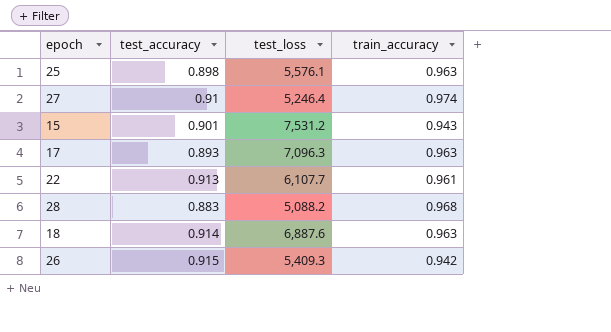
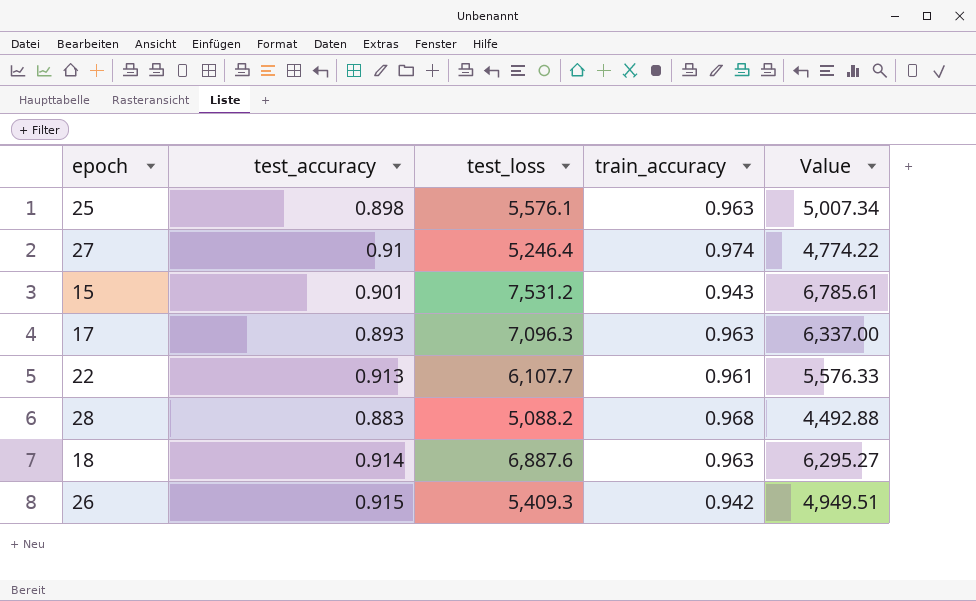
column Value | formula: none -> [test_accuracy] * [test_loss]

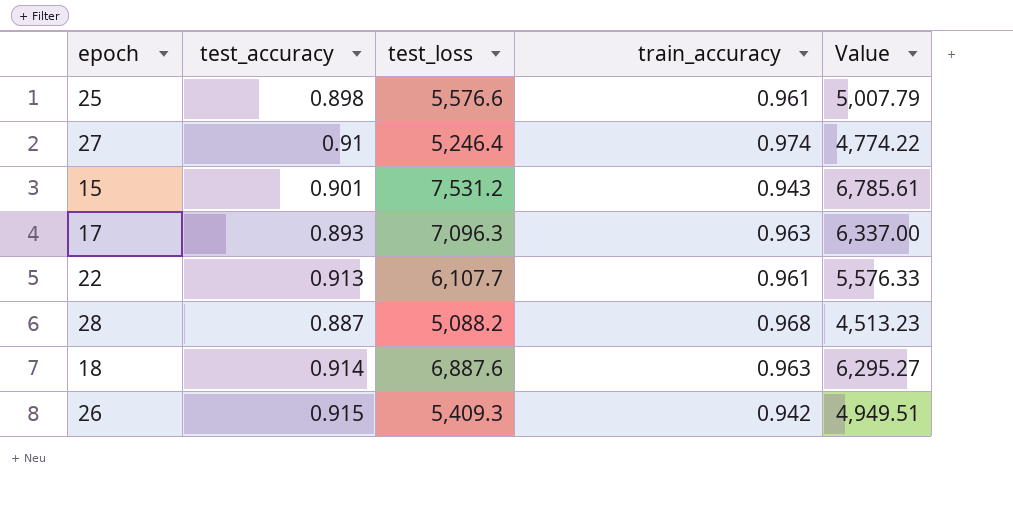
25 | test_loss: 5,576.1 -> 5,576.6
25 | train_accuracy: 0.963 -> 0.961
25 | Value: 5,007.34 -> 5,007.79
28 | test_accuracy: 0.883 -> 0.887
28 | Value: 4,492.88 -> 4,513.23

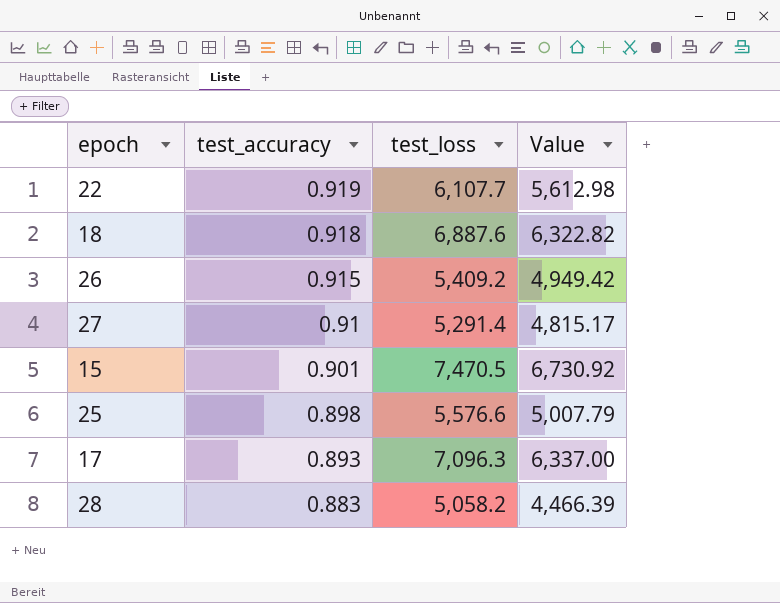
row order: none -> test_accuracy descending
column train_accuracy | position: 4 -> none
22 | test_accuracy: 0.913 -> 0.919
22 | Value: 5,576.33 -> 5,612.98
18 | test_accuracy: 0.914 -> 0.918
18 | Value: 6,295.27 -> 6,322.82
26 | test_loss: 5,409.3 -> 5,409.2
26 | Value: 4,949.51 -> 4,949.42
27 | test_loss: 5,246.4 -> 5,291.4
27 | Value: 4,774.22 -> 4,815.17
15 | test_loss: 7,531.2 -> 7,470.5
15 | Value: 6,785.61 -> 6,730.92
28 | test_accuracy: 0.887 -> 0.883
28 | test_loss: 5,088.2 -> 5,058.2
28 | Value: 4,513.23 -> 4,466.39

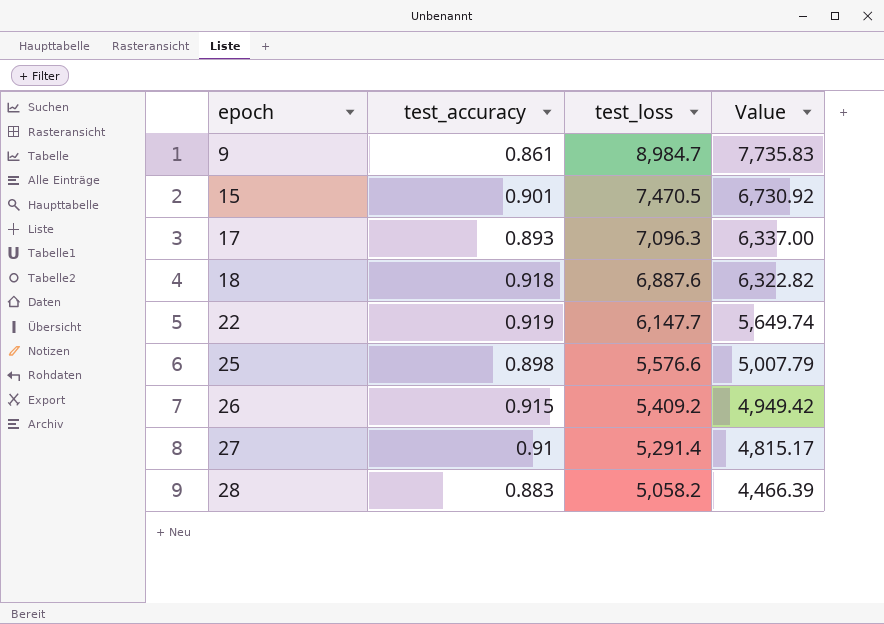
row order: test_accuracy descending -> epoch ascending
row 9: none -> 0.861 | 8,984.7 | 7,735.83
22 | test_loss: 6,107.7 -> 6,147.7
22 | Value: 5,612.98 -> 5,649.74

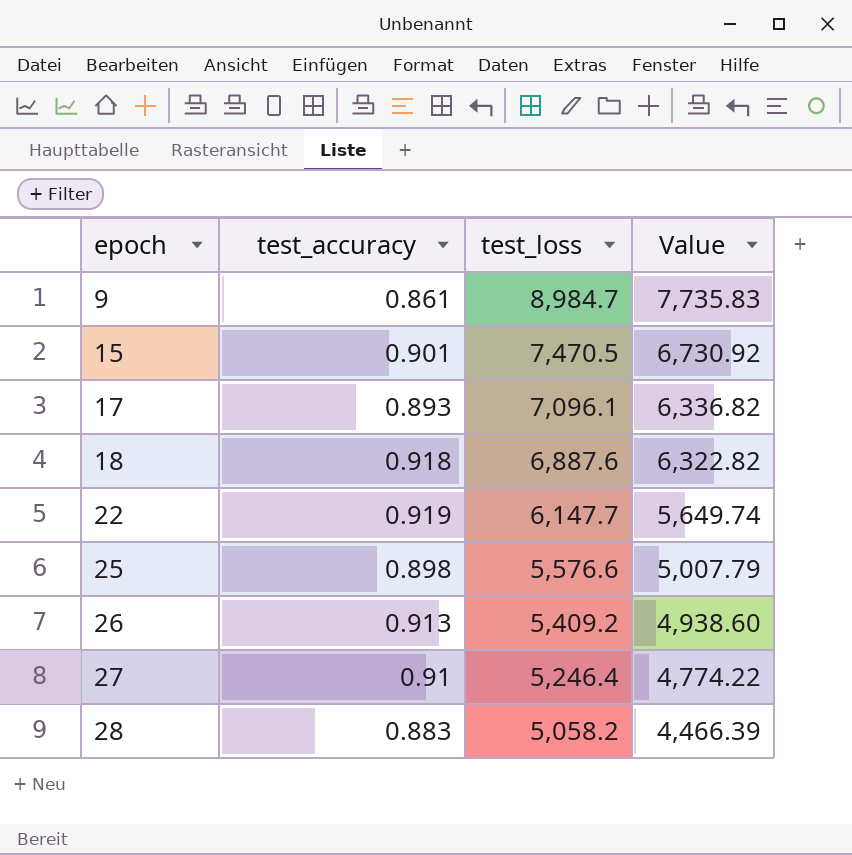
17 | test_loss: 7,096.3 -> 7,096.1
17 | Value: 6,337.00 -> 6,336.82
26 | test_accuracy: 0.915 -> 0.913
26 | Value: 4,949.42 -> 4,938.60
27 | test_loss: 5,291.4 -> 5,246.4
27 | Value: 4,815.17 -> 4,774.22

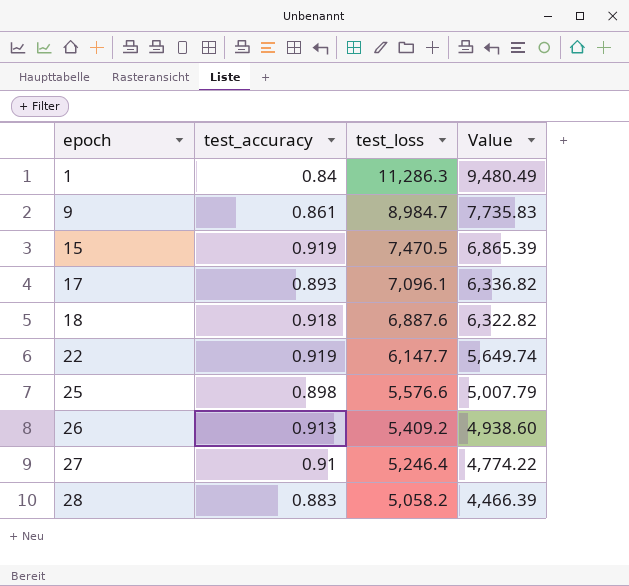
row 1: none -> 0.84 | 11,286.3 | 9,480.49
15 | test_accuracy: 0.901 -> 0.919
15 | Value: 6,730.92 -> 6,865.39

